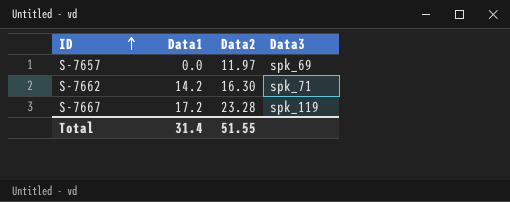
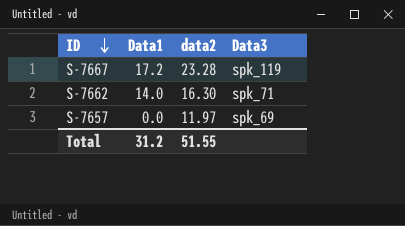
row order: ID ascending -> ID descending
column name: Data2 -> data2
S-7662 | Data1: 14.2 -> 14.0
Total | Data1: 31.4 -> 31.2

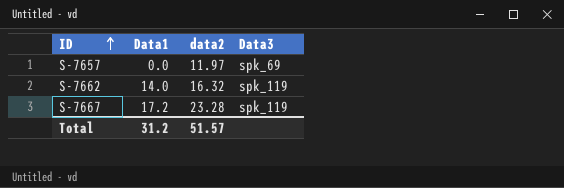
row order: ID descending -> ID ascending
S-7662 | data2: 16.30 -> 16.32
S-7662 | Data3: spk_71 -> spk_119
Total | data2: 51.55 -> 51.57

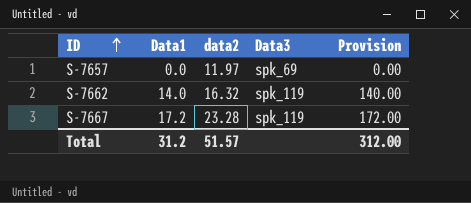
column Provision | formula: none -> [Data1] * 10

